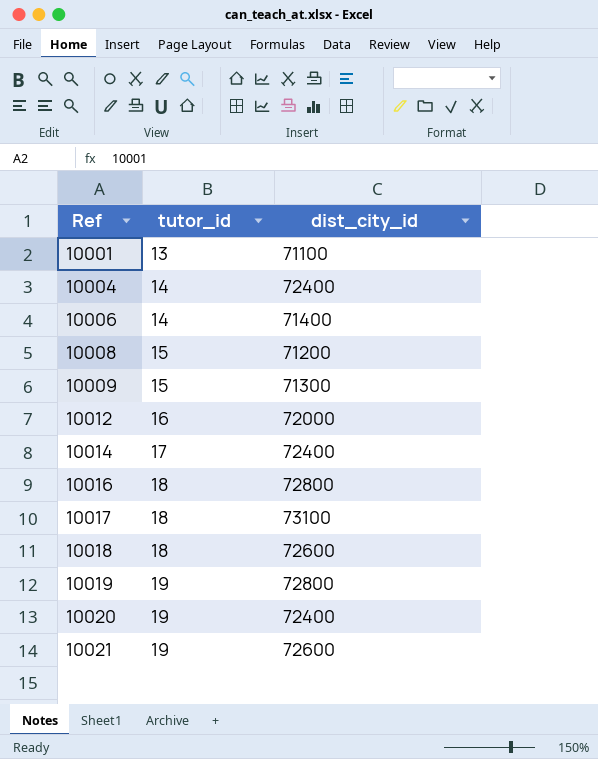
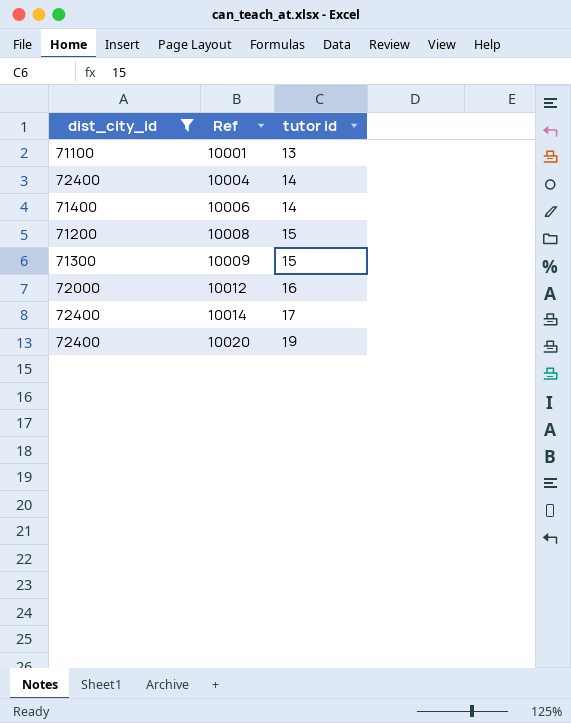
filter: none -> dist_city_id <= 72400
column dist_city_id | position: 3 -> 1
column name: tutor_id -> tutor id

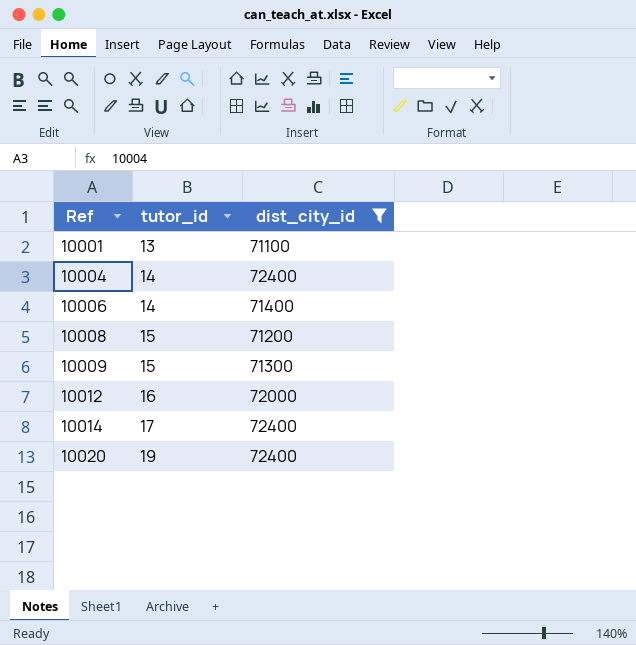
column name: tutor id -> tutor_id
column dist_city_id | position: 1 -> 3

